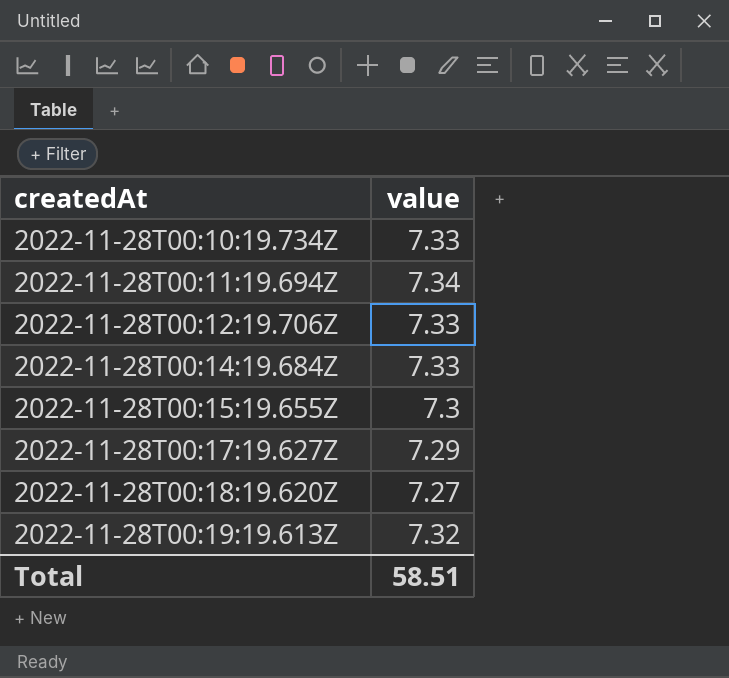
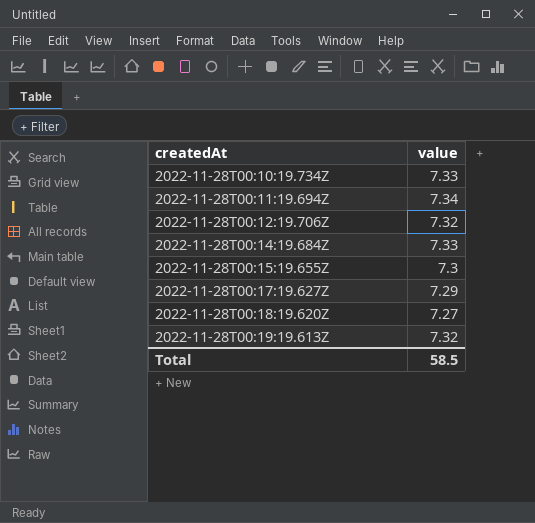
2022-11-28T00:12:19.706Z | value: 7.33 -> 7.32
Total | value: 58.51 -> 58.5

